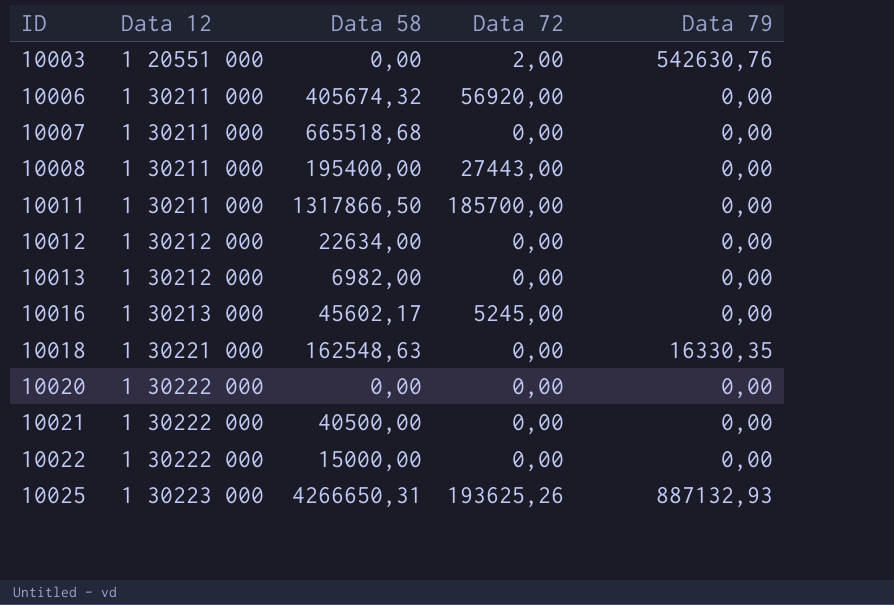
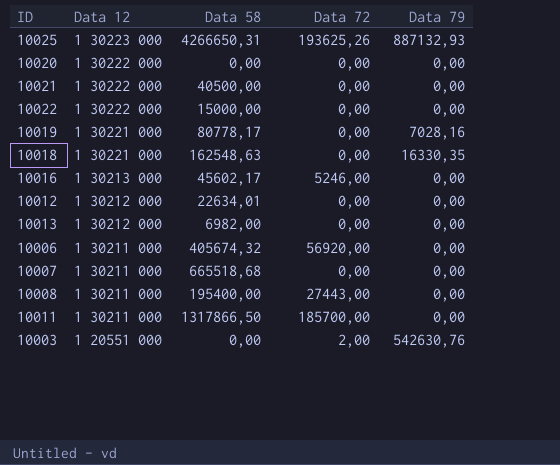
row order: ID ascending -> Data 12 descending
row 10019: none -> 1 30221 000 | 80778,17 | 0,00 | 7028,16
10016 | Data 72: 5245,00 -> 5246,00
10012 | Data 58: 22634,00 -> 22634,01

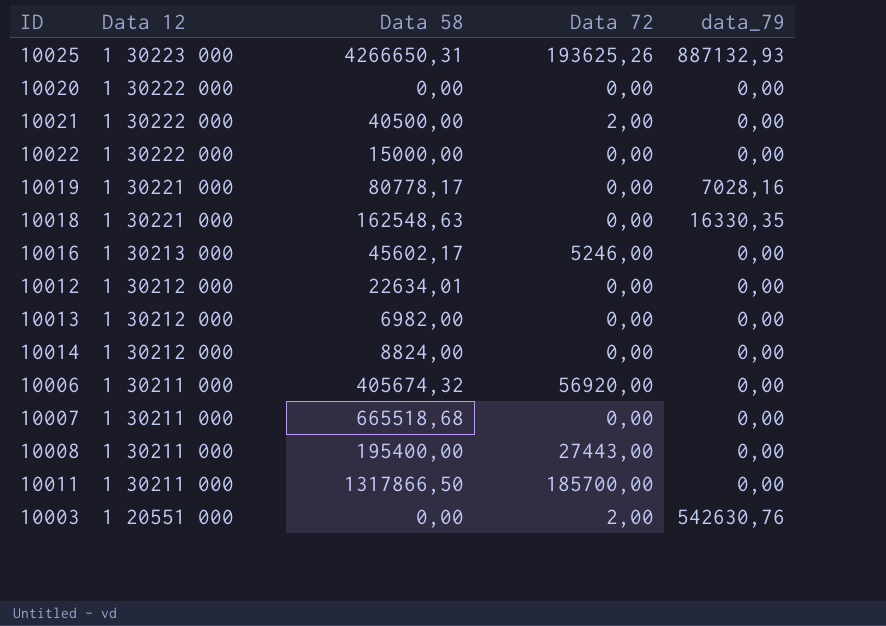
column name: Data 79 -> data_79
10021 | Data 72: 0,00 -> 2,00
row 10014: none -> 1 30212 000 | 8824,00 | 0,00 | 0,00

